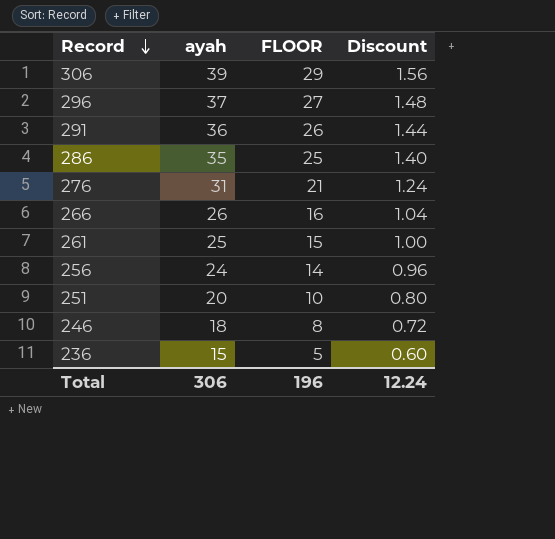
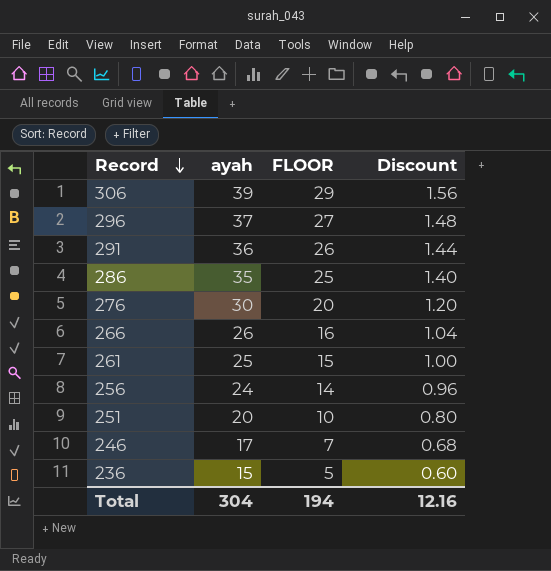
276 | ayah: 31 -> 30
276 | FLOOR: 21 -> 20
276 | Discount: 1.24 -> 1.20
246 | ayah: 18 -> 17
246 | FLOOR: 8 -> 7
246 | Discount: 0.72 -> 0.68
Total | ayah: 306 -> 304
Total | FLOOR: 196 -> 194
Total | Discount: 12.24 -> 12.16

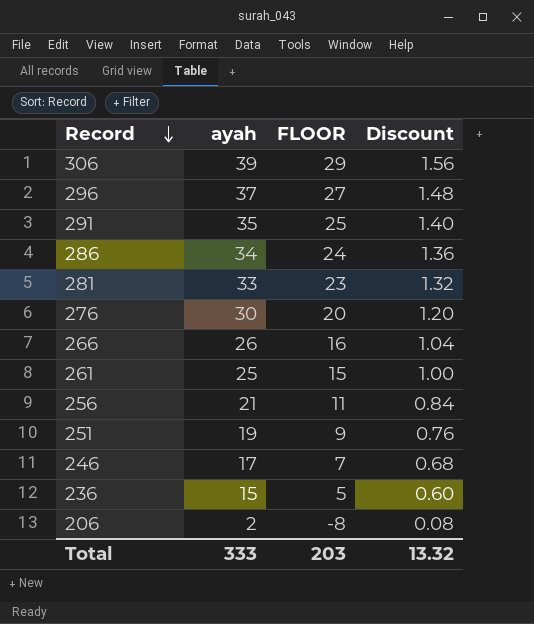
291 | ayah: 36 -> 35
291 | FLOOR: 26 -> 25
291 | Discount: 1.44 -> 1.40
286 | ayah: 35 -> 34
286 | FLOOR: 25 -> 24
286 | Discount: 1.40 -> 1.36
row 281: none -> 33 | 23 | 1.32
256 | ayah: 24 -> 21
256 | FLOOR: 14 -> 11
256 | Discount: 0.96 -> 0.84
251 | ayah: 20 -> 19
251 | FLOOR: 10 -> 9
251 | Discount: 0.80 -> 0.76
row 206: none -> 2 | -8 | 0.08
Total | ayah: 304 -> 333
Total | FLOOR: 194 -> 203
Total | Discount: 12.16 -> 13.32

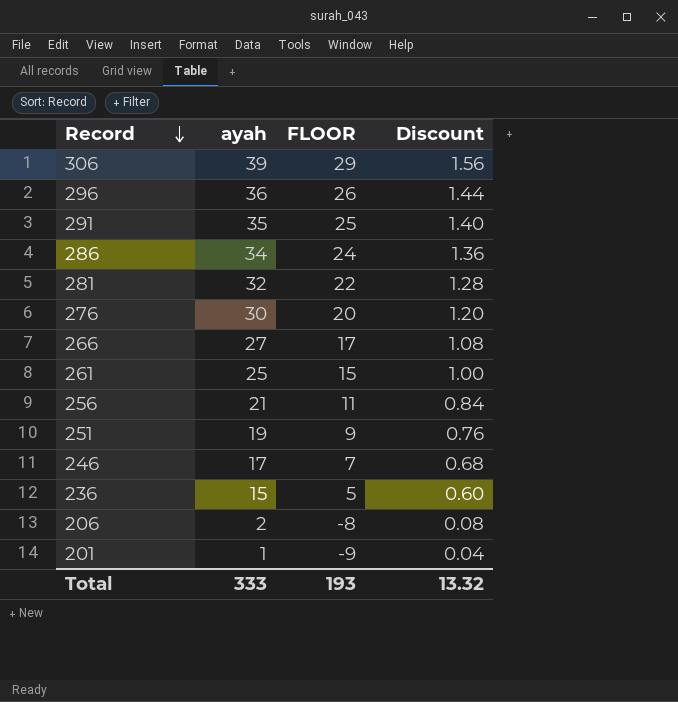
296 | ayah: 37 -> 36
296 | FLOOR: 27 -> 26
296 | Discount: 1.48 -> 1.44
281 | ayah: 33 -> 32
281 | FLOOR: 23 -> 22
281 | Discount: 1.32 -> 1.28
266 | ayah: 26 -> 27
266 | FLOOR: 16 -> 17
266 | Discount: 1.04 -> 1.08
row 201: none -> 1 | -9 | 0.04
Total | FLOOR: 203 -> 193

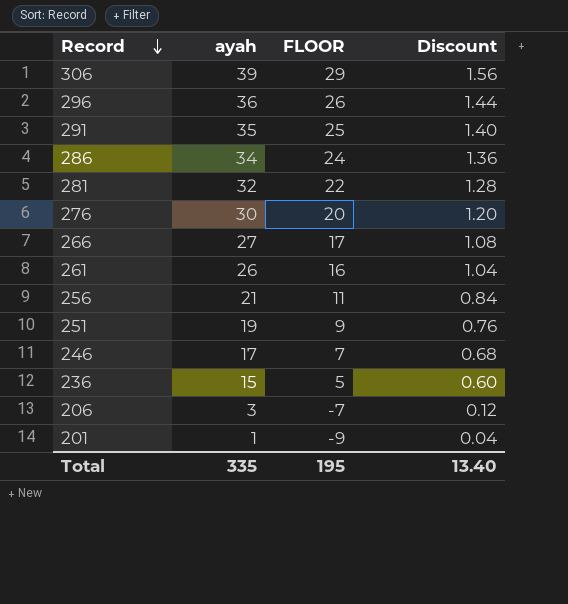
261 | ayah: 25 -> 26
261 | FLOOR: 15 -> 16
261 | Discount: 1.00 -> 1.04
206 | ayah: 2 -> 3
206 | FLOOR: -8 -> -7
206 | Discount: 0.08 -> 0.12
Total | ayah: 333 -> 335
Total | FLOOR: 193 -> 195
Total | Discount: 13.32 -> 13.40

